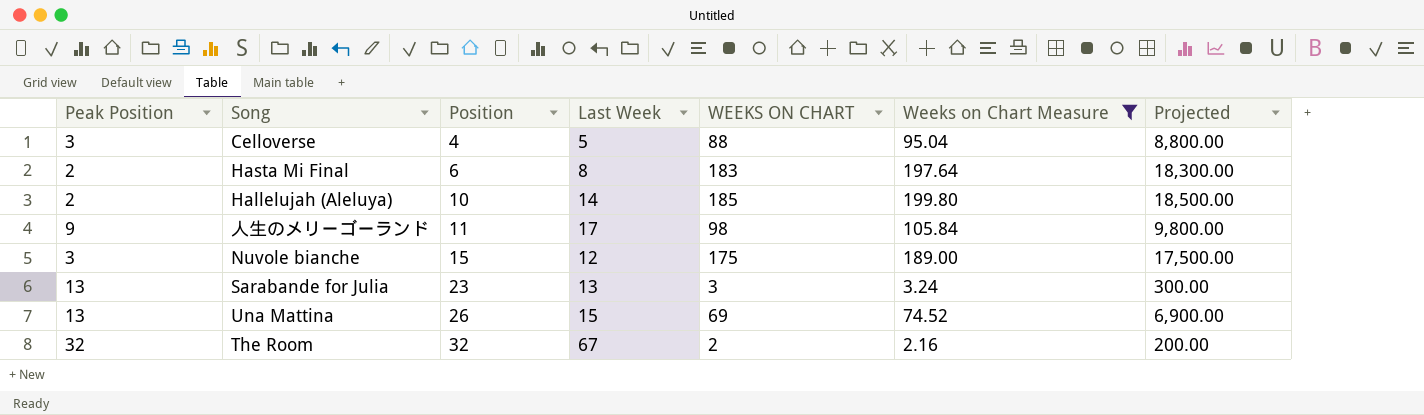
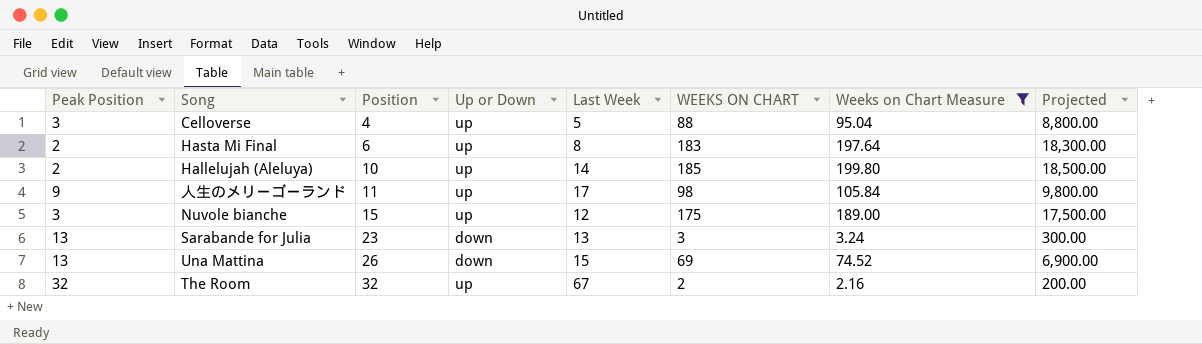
column Up or Down | position: none -> 4

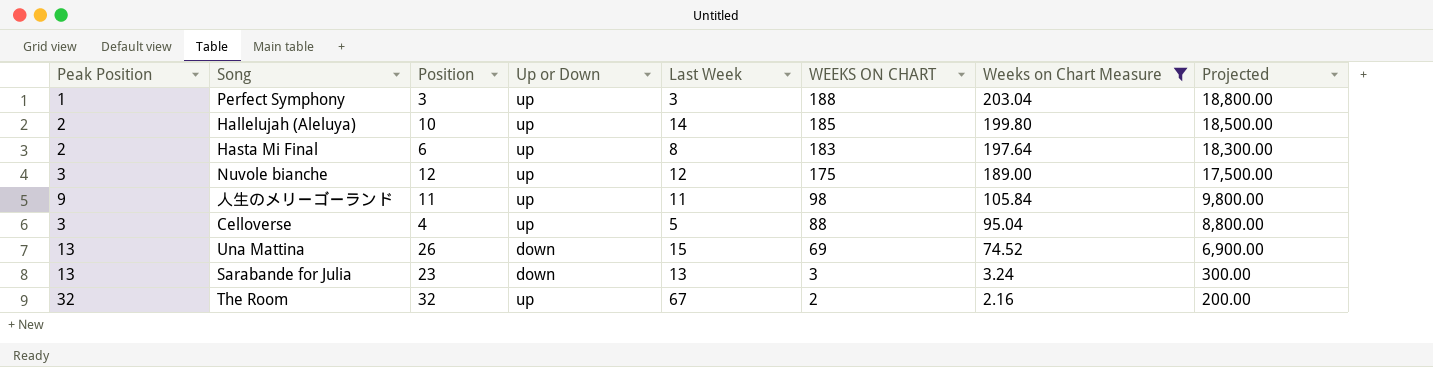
row order: Position ascending -> WEEKS ON CHART descending
row Perfect Symphony: none -> 1 | 3 | up | 3 | 188 | 203.04 | 18,800.00
Nuvole bianche | Position: 15 -> 12
人生のメリーゴーランド | Last Week: 17 -> 11

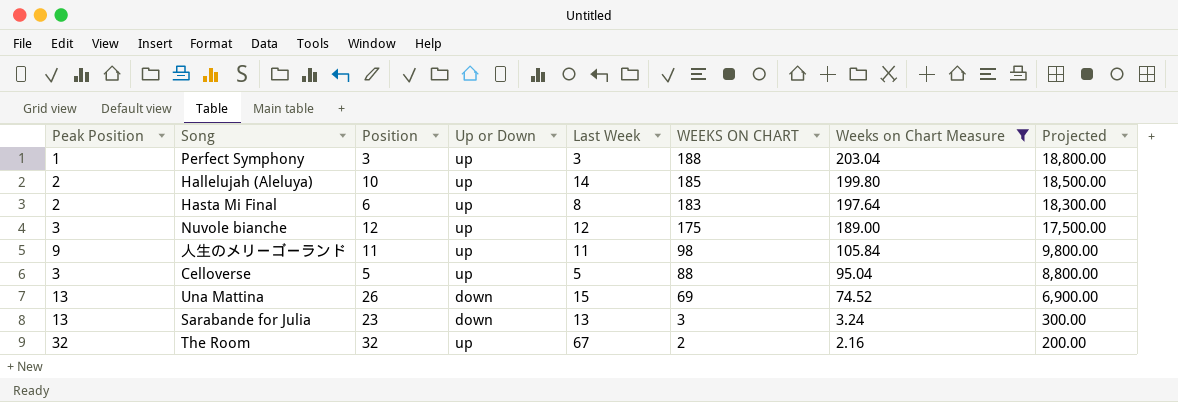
Celloverse | Position: 4 -> 5

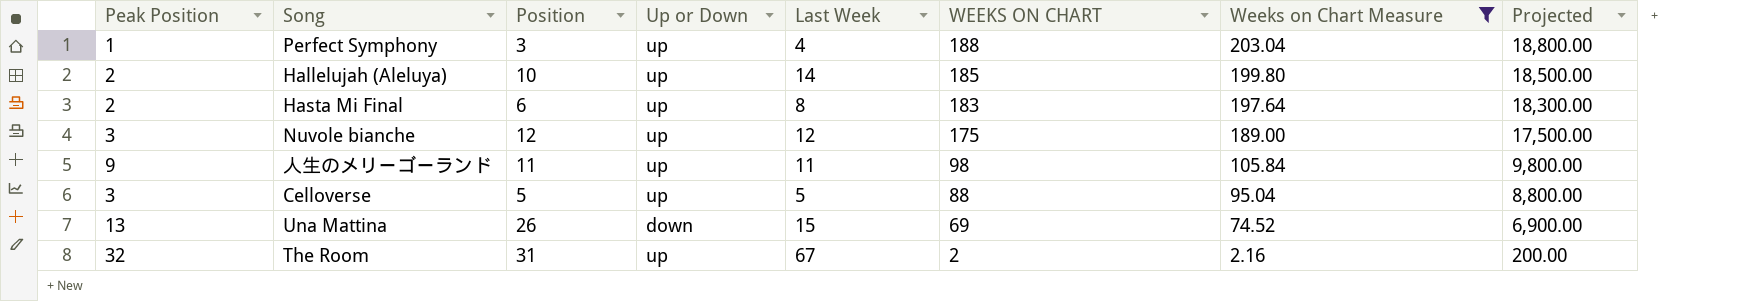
row Sarabande for Julia: 13 | 23 | down | 13 | 3 | 3.24 | 300.00 -> none
Perfect Symphony | Last Week: 3 -> 4
The Room | Position: 32 -> 31

